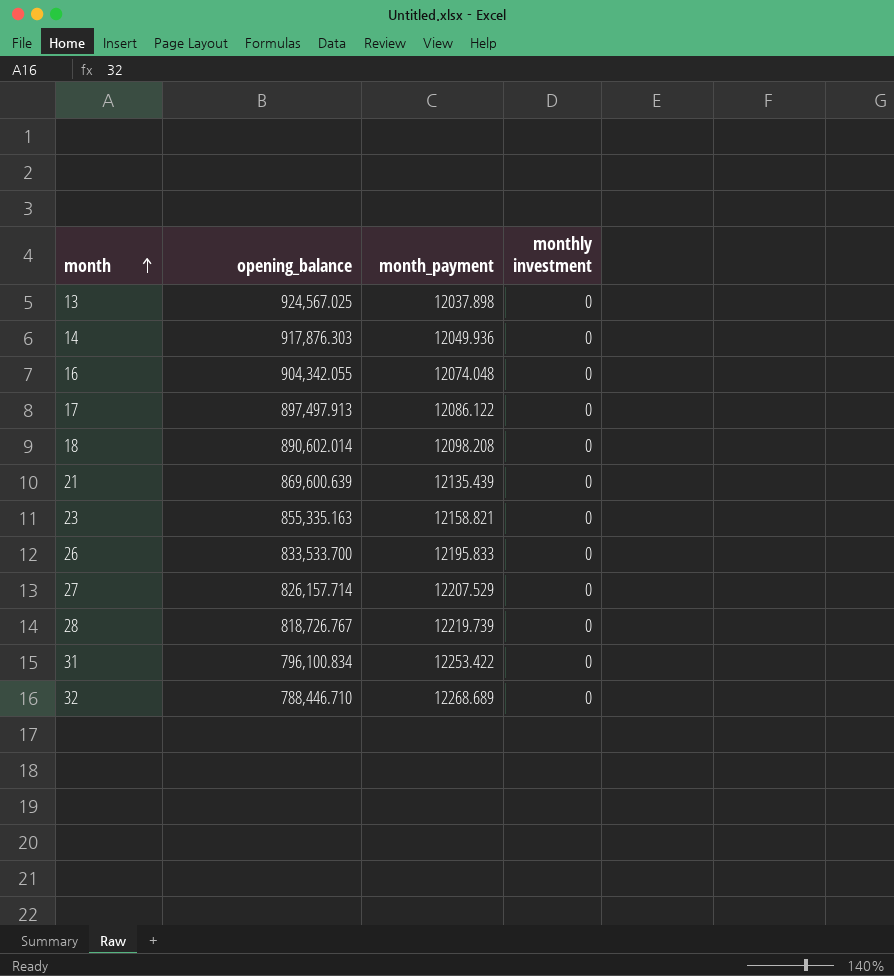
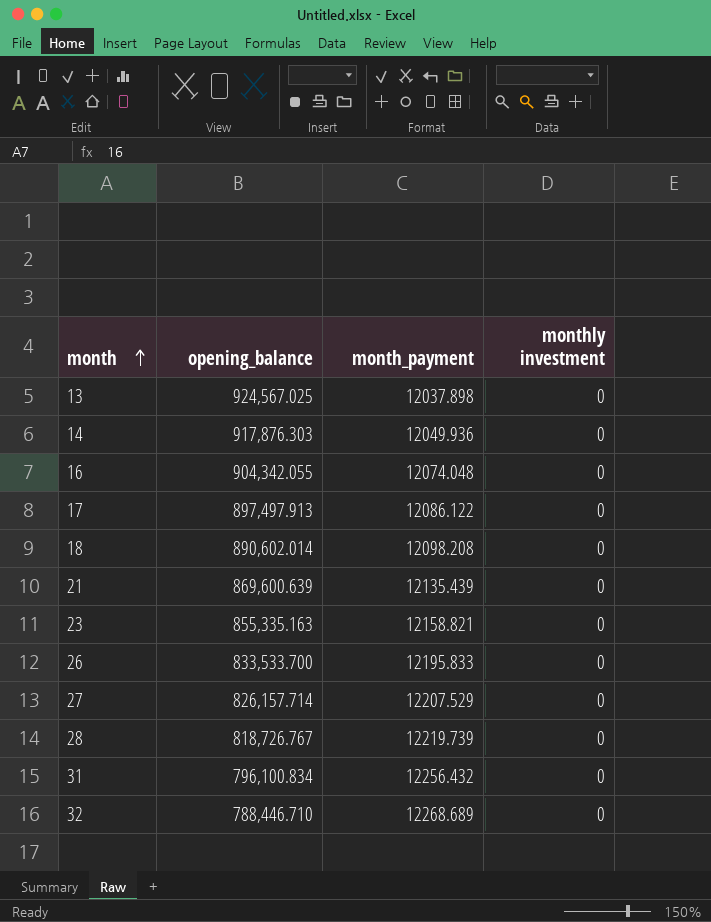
31 | month_payment: 12253.422 -> 12256.432

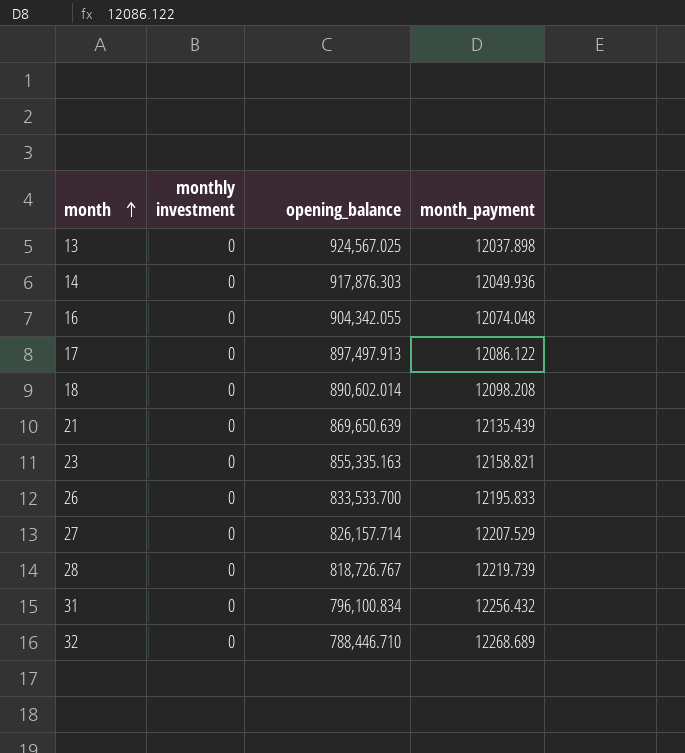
column monthly investment | position: 4 -> 2
21 | opening_balance: 869,600.639 -> 869,650.639

